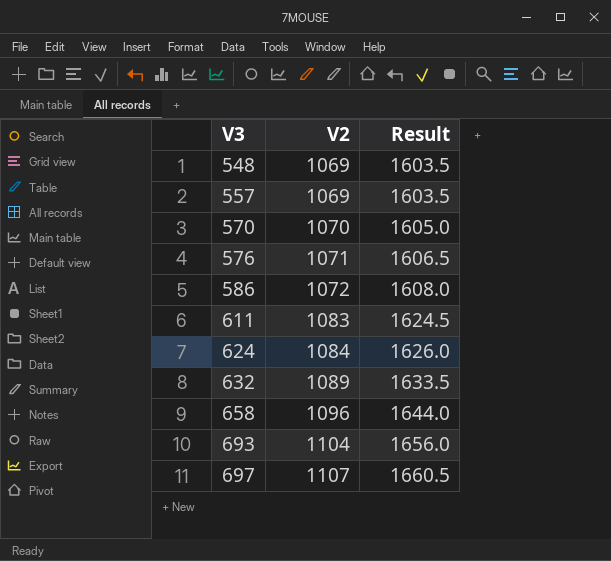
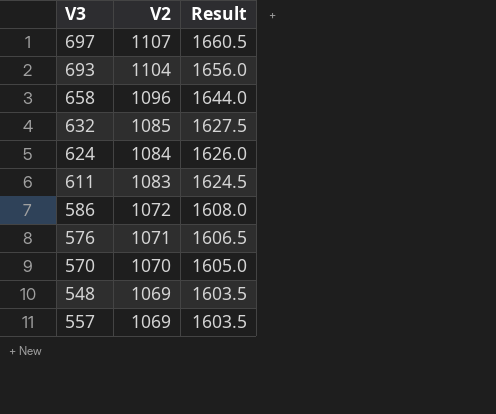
row order: V3 ascending -> V2 descending
632 | V2: 1089 -> 1085
632 | Result: 1633.5 -> 1627.5

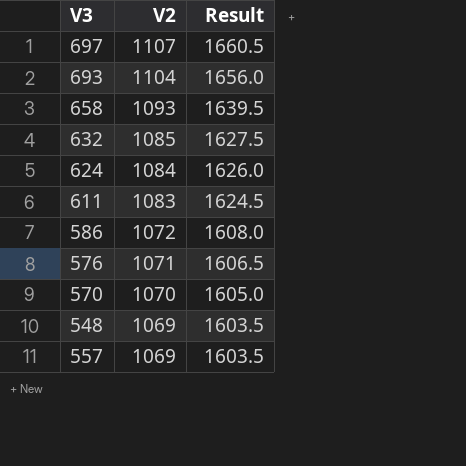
658 | V2: 1096 -> 1093
658 | Result: 1644.0 -> 1639.5

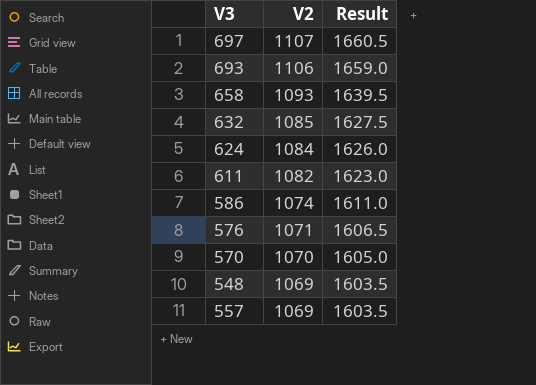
693 | V2: 1104 -> 1106
693 | Result: 1656.0 -> 1659.0
611 | V2: 1083 -> 1082
611 | Result: 1624.5 -> 1623.0
586 | V2: 1072 -> 1074
586 | Result: 1608.0 -> 1611.0

